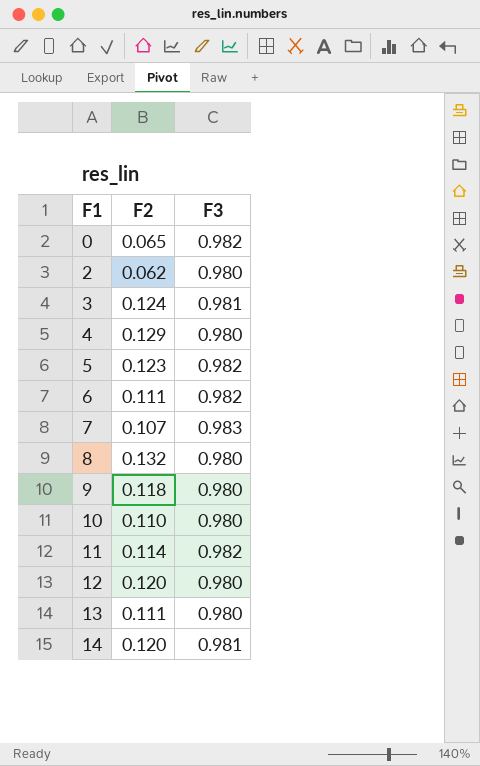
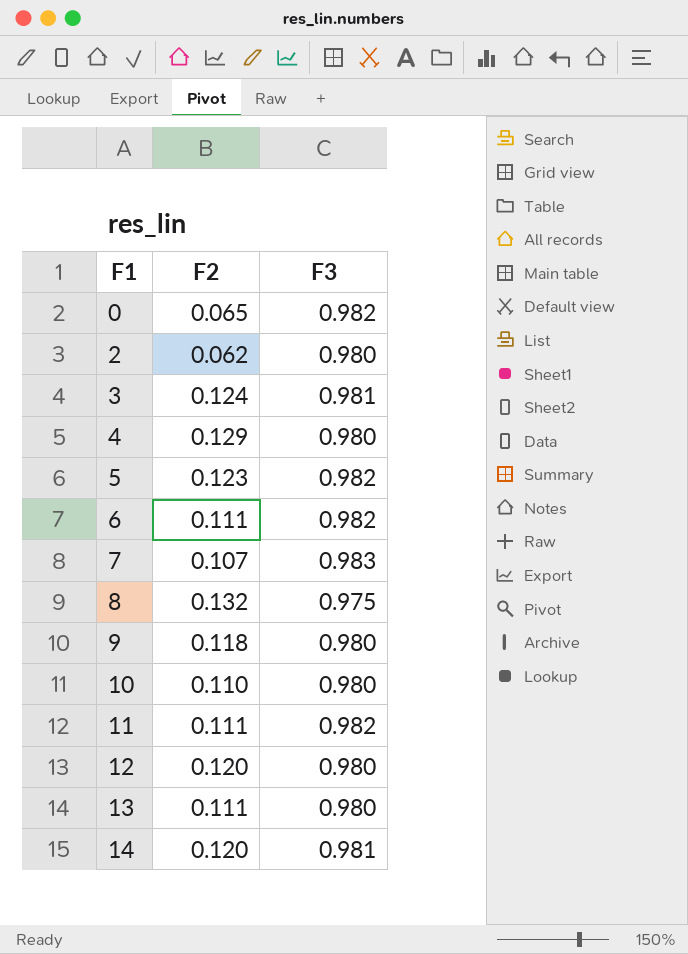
8 | F3: 0.980 -> 0.975
11 | F2: 0.114 -> 0.111

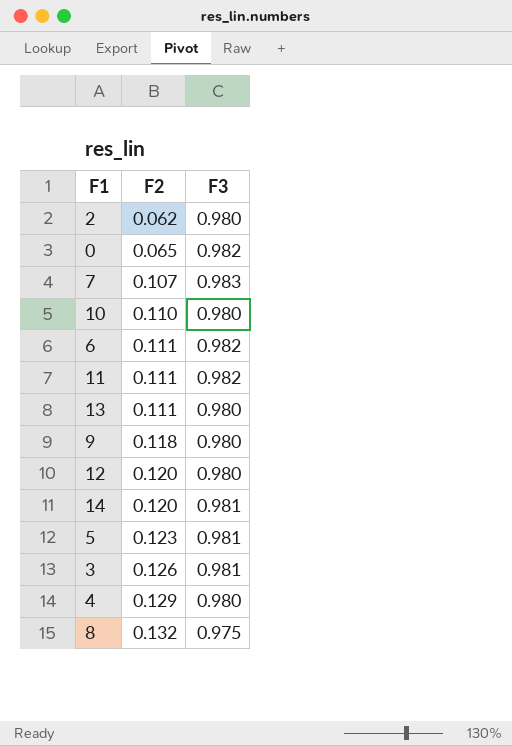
row order: F1 ascending -> F2 ascending
5 | F3: 0.982 -> 0.981
3 | F2: 0.124 -> 0.126

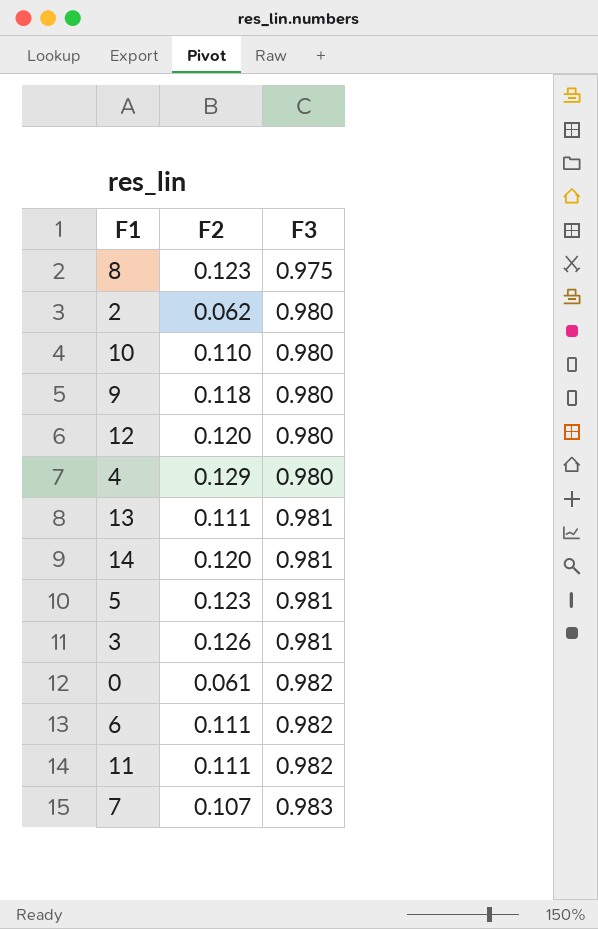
row order: F2 ascending -> F3 ascending
8 | F2: 0.132 -> 0.123
13 | F3: 0.980 -> 0.981
0 | F2: 0.065 -> 0.061

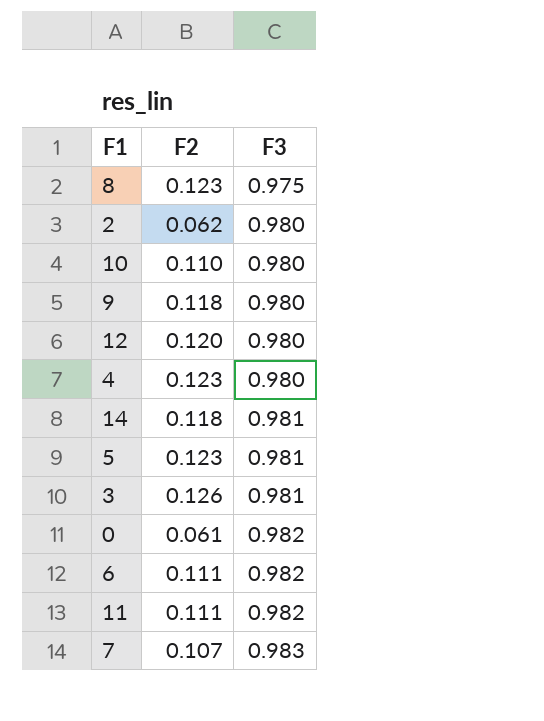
row 13: 0.111 | 0.981 -> none
4 | F2: 0.129 -> 0.123
14 | F2: 0.120 -> 0.118

